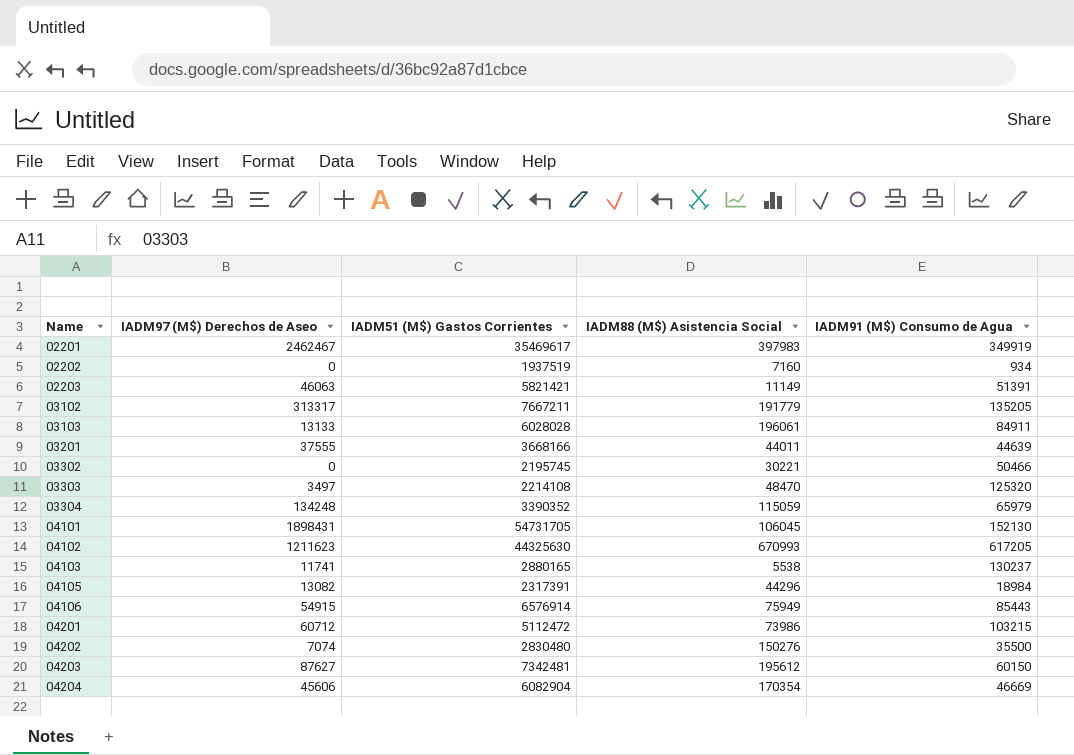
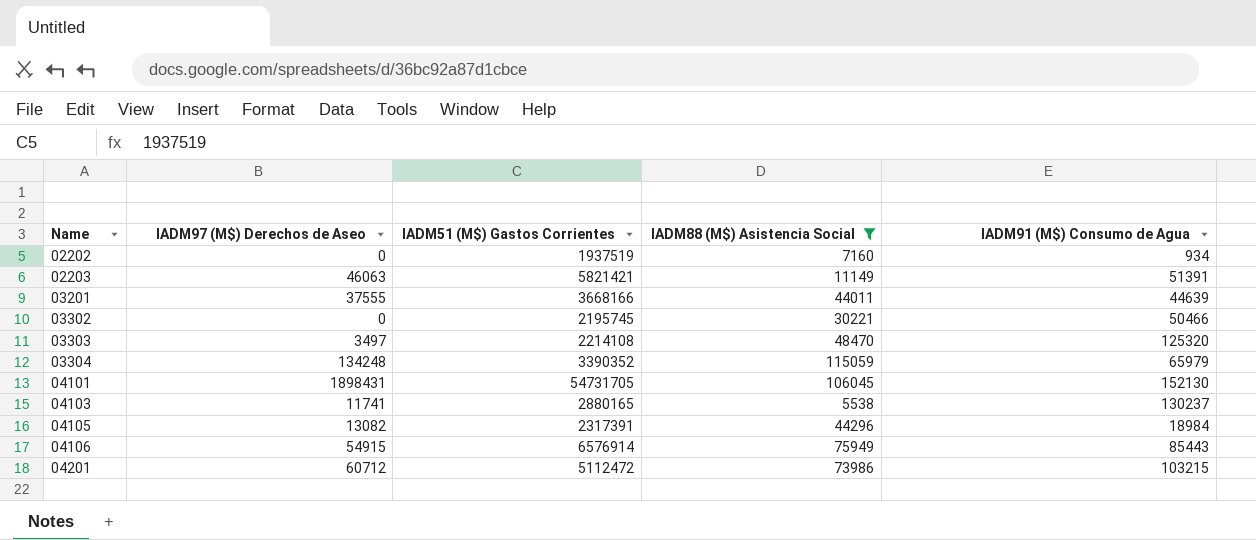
filter: none -> IADM88 (M$) Asistencia Social <= 115059

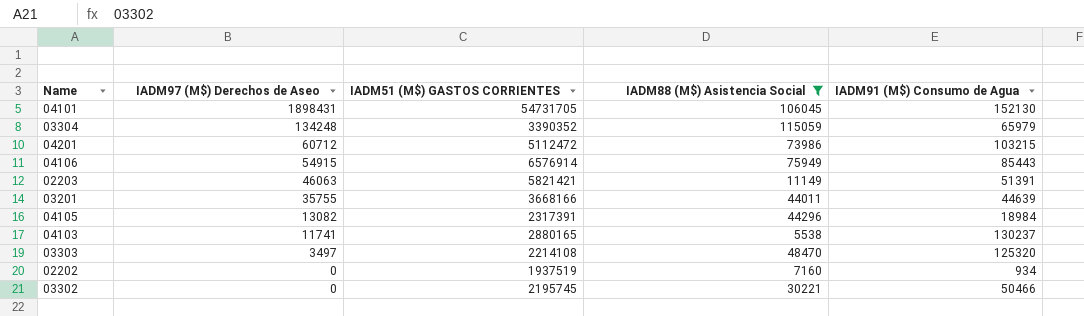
row order: Name ascending -> IADM97 (M$) Derechos de Aseo descending
column name: IADM51 (M$) Gastos Corrientes -> IADM51 (M$) GASTOS CORRIENTES
03201 | IADM97 (M$) Derechos de Aseo: 37555 -> 35755

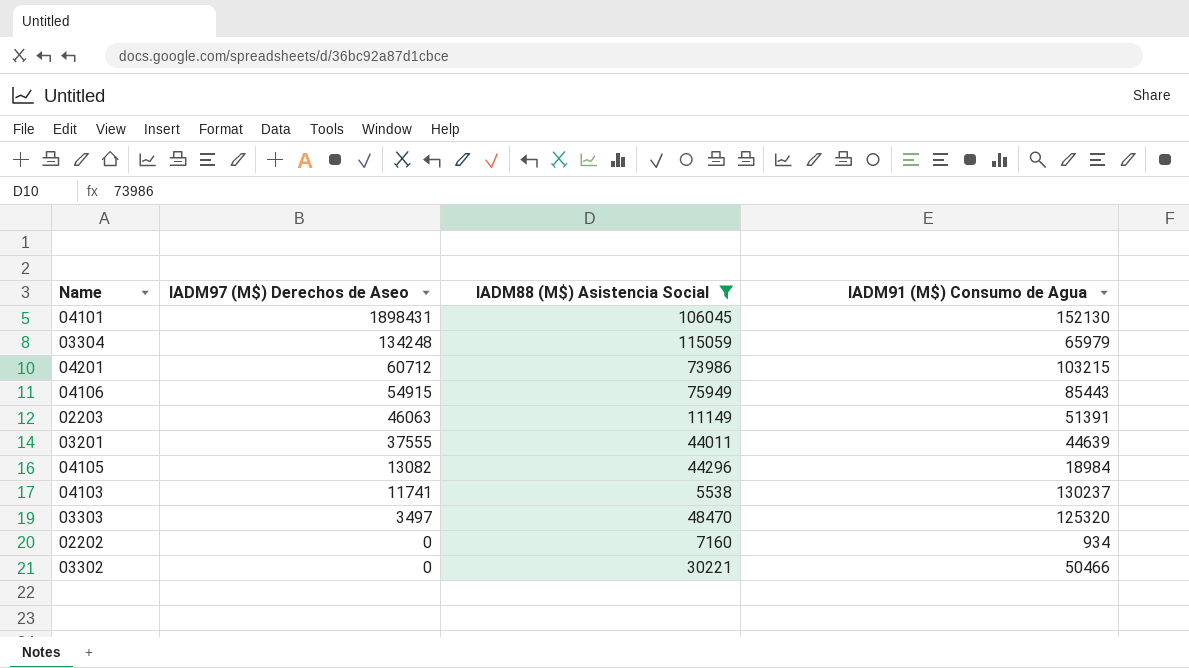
column IADM51 (M$) GASTOS CORRIENTES | position: 3 -> none
03201 | IADM97 (M$) Derechos de Aseo: 35755 -> 37555

